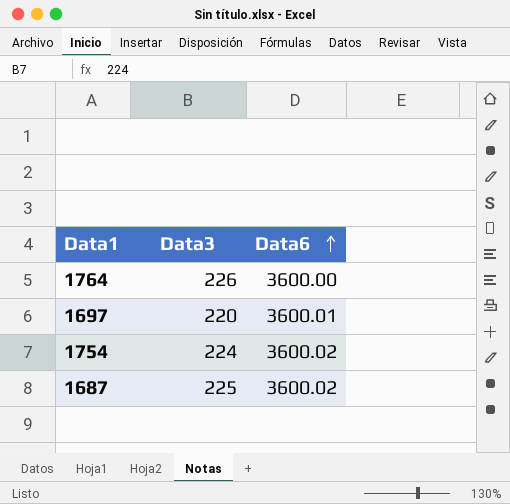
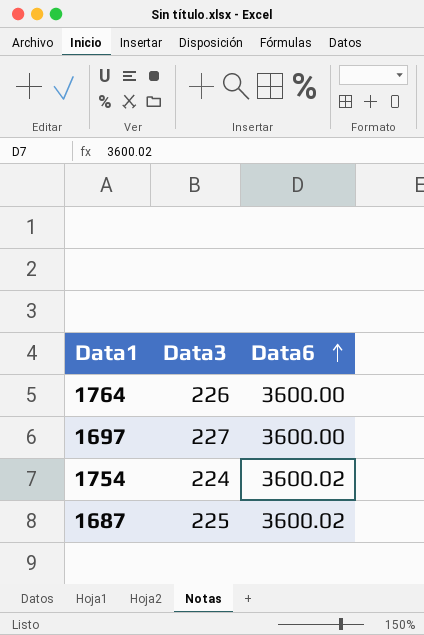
1697 | Data3: 220 -> 227
1697 | Data6: 3600.01 -> 3600.00

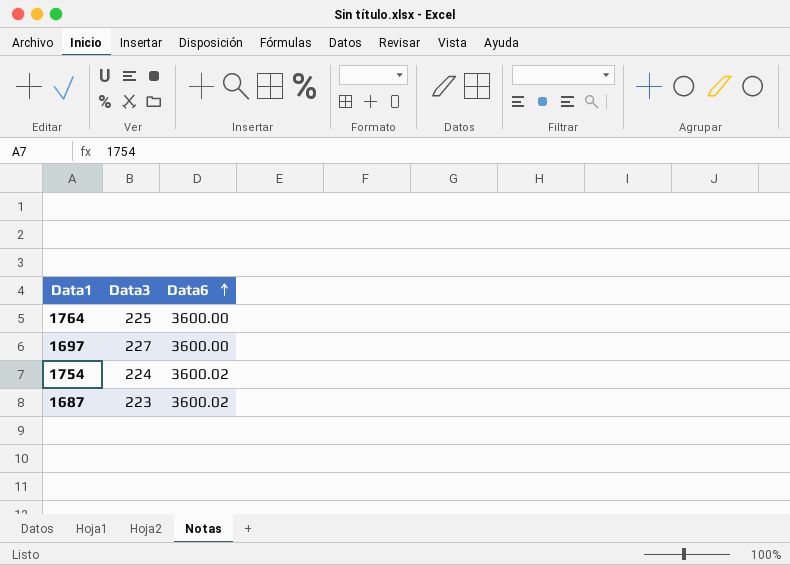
1764 | Data3: 226 -> 225
1687 | Data3: 225 -> 223

